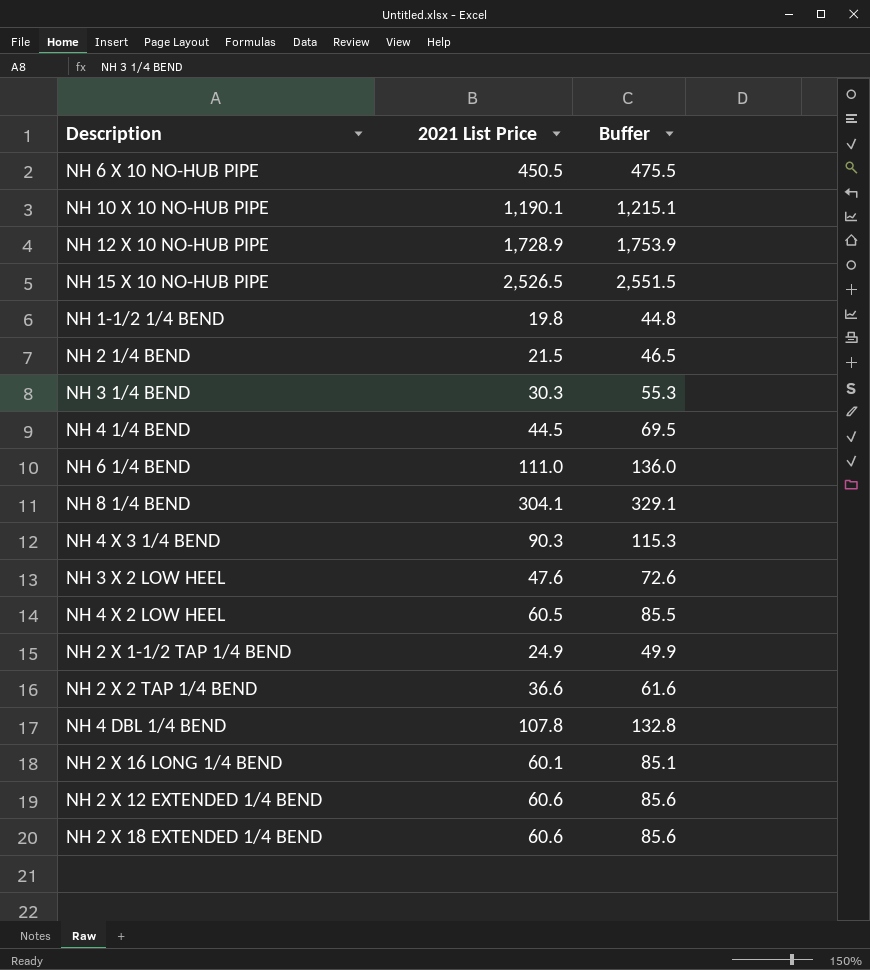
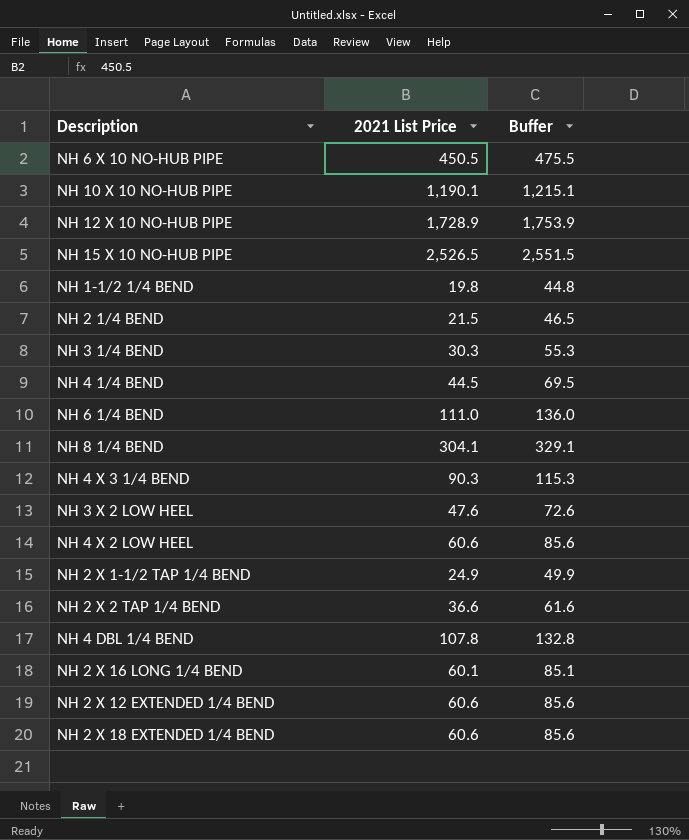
NH 4 X 2 LOW HEEL | 2021 List Price: 60.5 -> 60.6
NH 4 X 2 LOW HEEL | Buffer: 85.5 -> 85.6

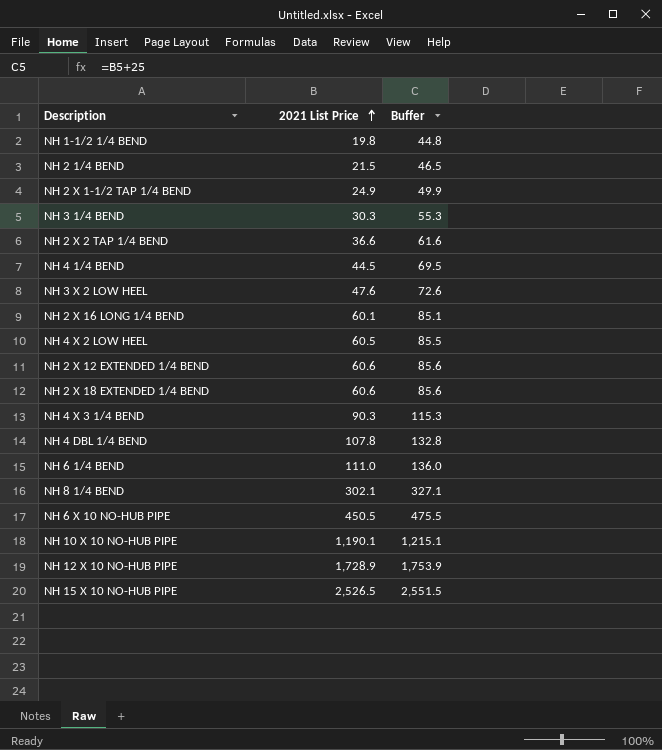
row order: none -> 2021 List Price ascending
NH 4 X 2 LOW HEEL | 2021 List Price: 60.6 -> 60.5
NH 4 X 2 LOW HEEL | Buffer: 85.6 -> 85.5
NH 8 1/4 BEND | 2021 List Price: 304.1 -> 302.1
NH 8 1/4 BEND | Buffer: 329.1 -> 327.1

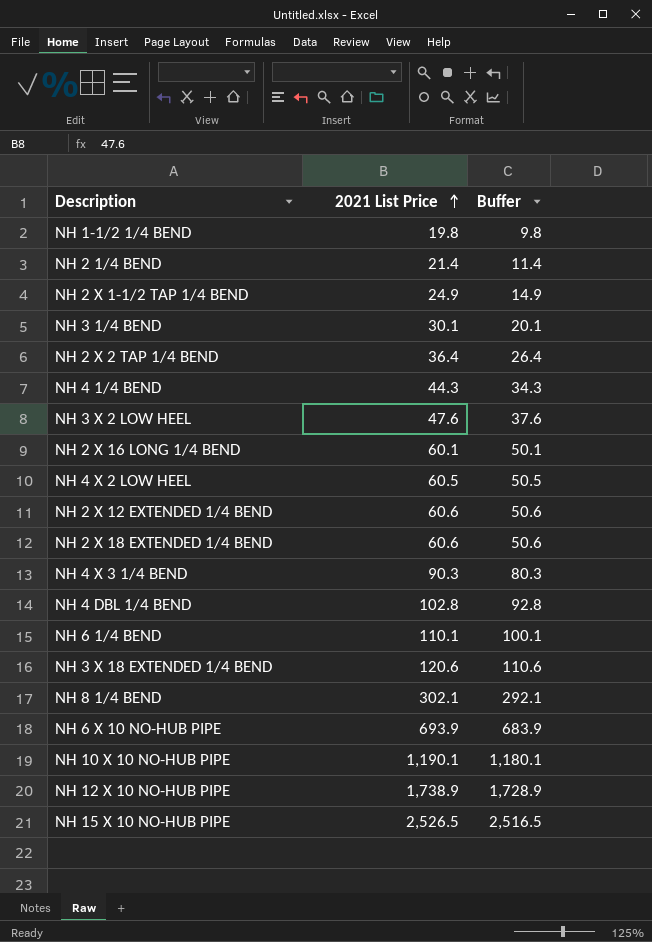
column Buffer | formula: [2021 List Price] + 25 -> [2021 List Price] - 10
NH 2 1/4 BEND | 2021 List Price: 21.5 -> 21.4
NH 3 1/4 BEND | 2021 List Price: 30.3 -> 30.1
NH 2 X 2 TAP 1/4 BEND | 2021 List Price: 36.6 -> 36.4
NH 4 1/4 BEND | 2021 List Price: 44.5 -> 44.3
NH 4 DBL 1/4 BEND | 2021 List Price: 107.8 -> 102.8
NH 6 1/4 BEND | 2021 List Price: 111.0 -> 110.1
row NH 3 X 18 EXTENDED 1/4 BEND: none -> 120.6 | 110.6
NH 6 X 10 NO-HUB PIPE | 2021 List Price: 450.5 -> 693.9
NH 12 X 10 NO-HUB PIPE | 2021 List Price: 1,728.9 -> 1,738.9

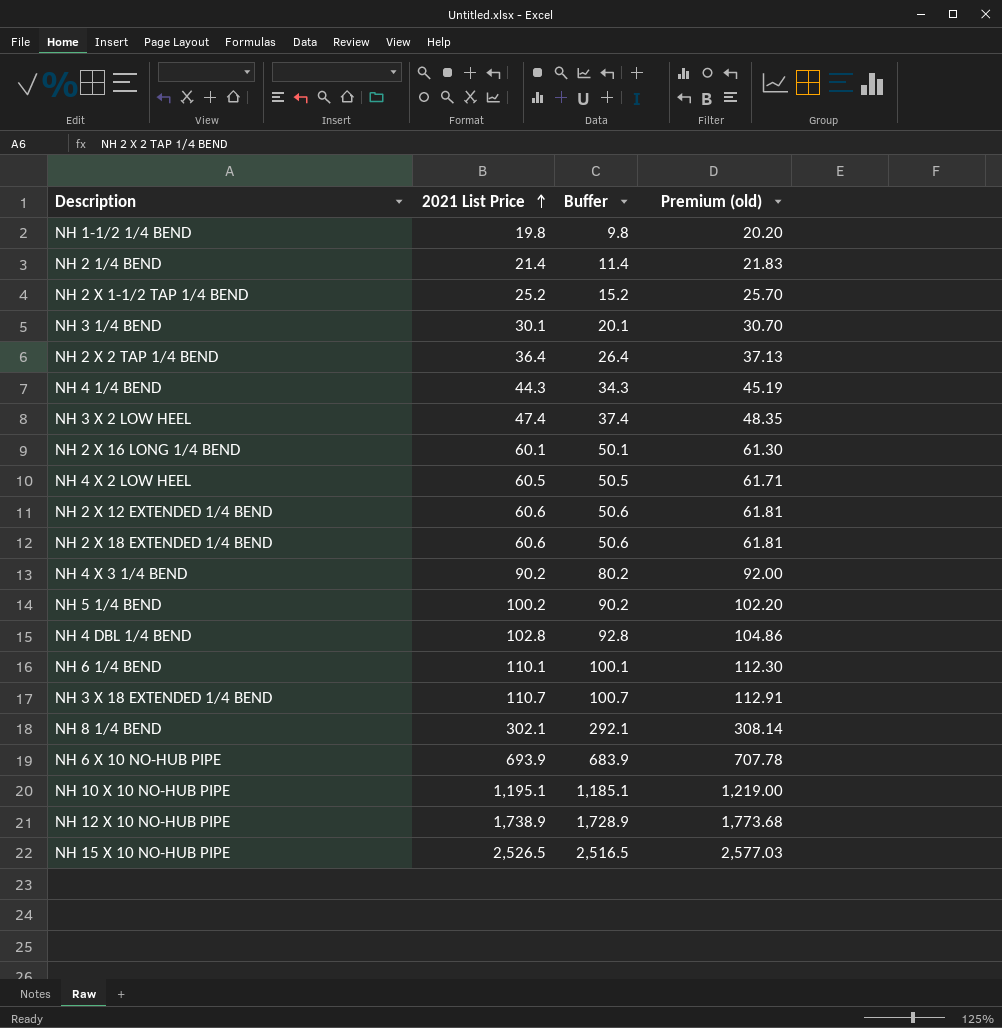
column Premium (old) | formula: none -> [2021 List Price] * 1.02
NH 2 X 1-1/2 TAP 1/4 BEND | 2021 List Price: 24.9 -> 25.2
NH 2 X 1-1/2 TAP 1/4 BEND | Buffer: 14.9 -> 15.2
NH 3 X 2 LOW HEEL | 2021 List Price: 47.6 -> 47.4
NH 3 X 2 LOW HEEL | Buffer: 37.6 -> 37.4
NH 4 X 3 1/4 BEND | 2021 List Price: 90.3 -> 90.2
NH 4 X 3 1/4 BEND | Buffer: 80.3 -> 80.2
row NH 5 1/4 BEND: none -> 100.2 | 90.2 | 102.20
NH 3 X 18 EXTENDED 1/4 BEND | 2021 List Price: 120.6 -> 110.7
NH 3 X 18 EXTENDED 1/4 BEND | Buffer: 110.6 -> 100.7
NH 10 X 10 NO-HUB PIPE | 2021 List Price: 1,190.1 -> 1,195.1
NH 10 X 10 NO-HUB PIPE | Buffer: 1,180.1 -> 1,185.1

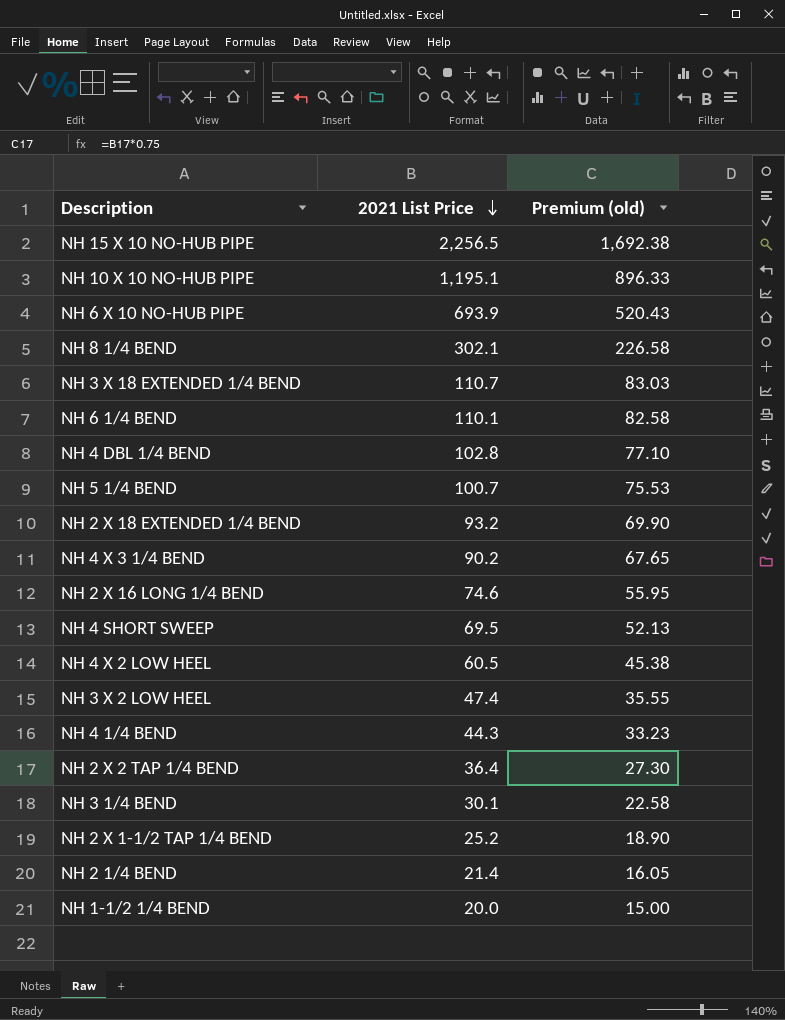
row order: 2021 List Price ascending -> 2021 List Price descending
column Buffer | formula: [2021 List Price] - 10 -> none
column Premium (old) | formula: [2021 List Price] * 1.02 -> [2021 List Price] * 0.75
row NH 2 X 12 EXTENDED 1/4 BEND: 60.6 | 50.6 | 61.81 -> none
row NH 12 X 10 NO-HUB PIPE: 1,738.9 | 1,728.9 | 1,773.68 -> none
NH 15 X 10 NO-HUB PIPE | 2021 List Price: 2,526.5 -> 2,256.5
NH 5 1/4 BEND | 2021 List Price: 100.2 -> 100.7
NH 2 X 18 EXTENDED 1/4 BEND | 2021 List Price: 60.6 -> 93.2
NH 2 X 16 LONG 1/4 BEND | 2021 List Price: 60.1 -> 74.6
row NH 4 SHORT SWEEP: none -> 69.5 | 52.13
NH 1-1/2 1/4 BEND | 2021 List Price: 19.8 -> 20.0

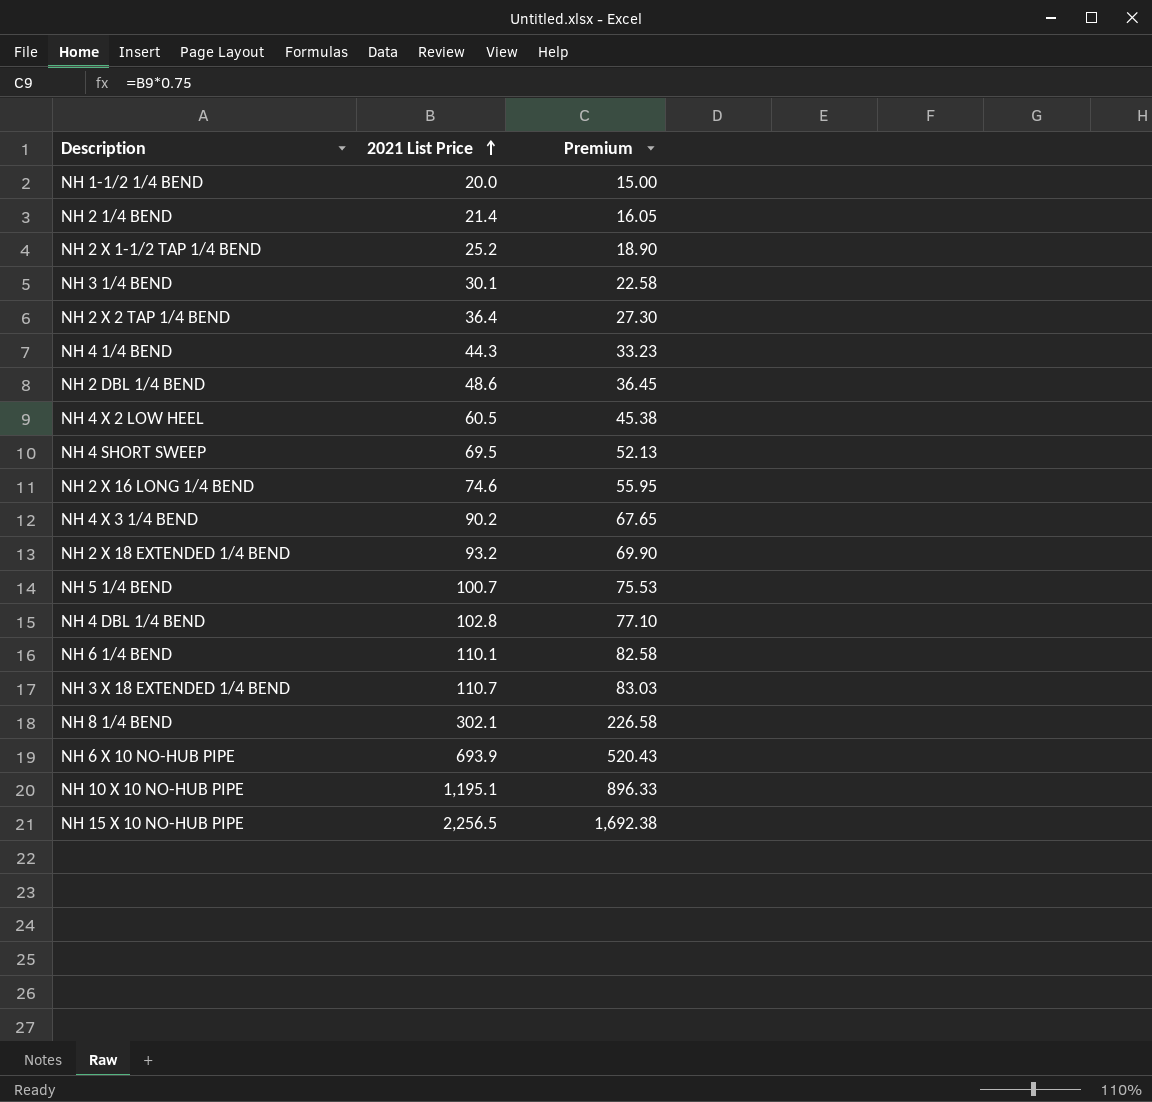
row order: 2021 List Price descending -> 2021 List Price ascending
column name: Premium (old) -> Premium
row NH 3 X 2 LOW HEEL: 47.4 | 35.55 -> none
row NH 2 DBL 1/4 BEND: none -> 48.6 | 36.45

